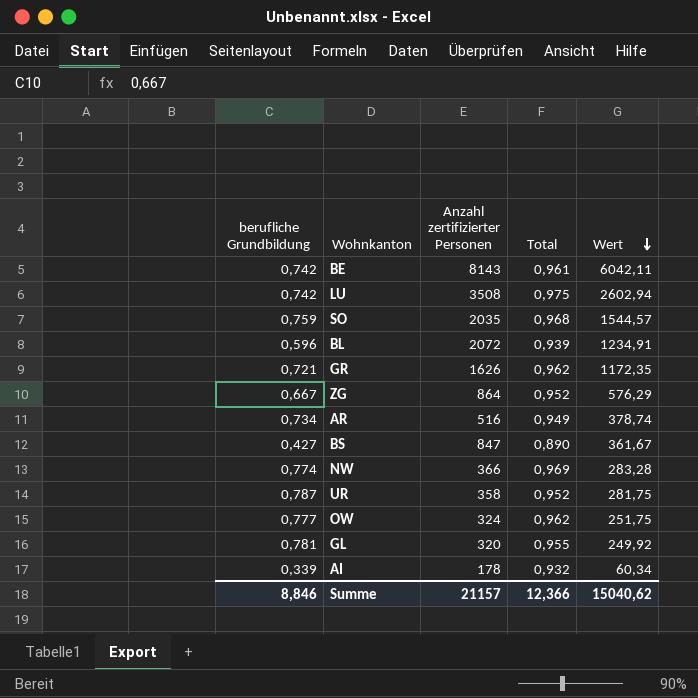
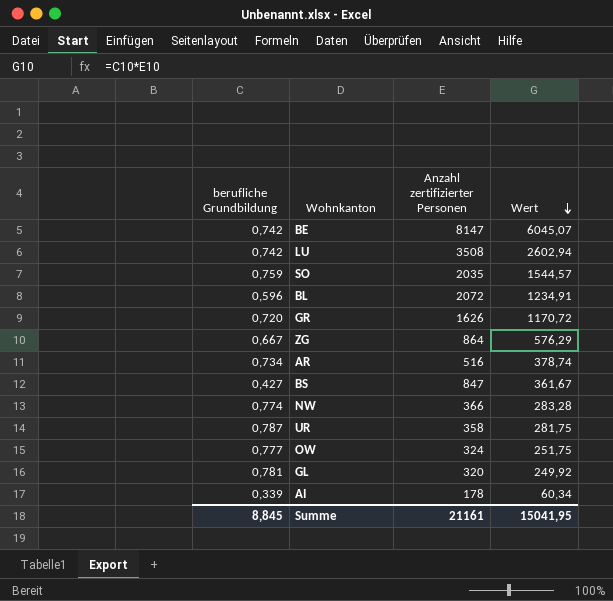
column Total | position: 4 -> none
BE | Anzahl zertifizierter Personen: 8143 -> 8147
BE | Wert: 6042,11 -> 6045,07
GR | berufliche Grundbildung: 0,721 -> 0,720
GR | Wert: 1172,35 -> 1170,72
Summe | berufliche Grundbildung: 8,846 -> 8,845
Summe | Anzahl zertifizierter Personen: 21157 -> 21161
Summe | Wert: 15040,62 -> 15041,95

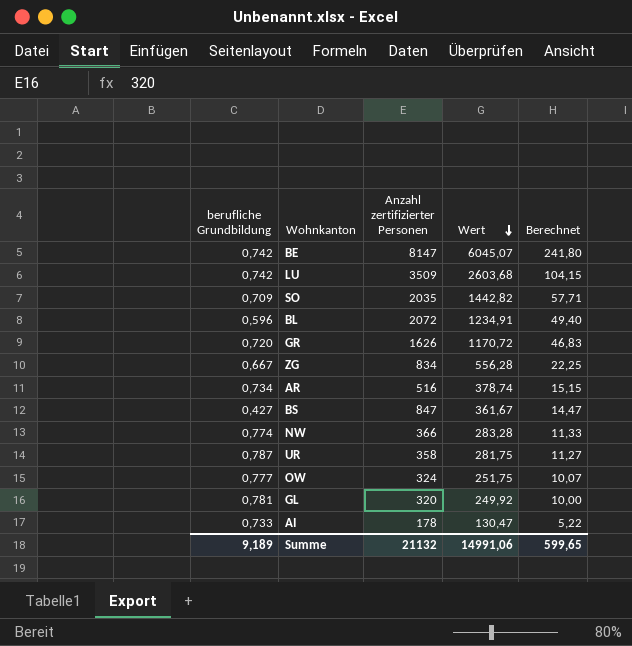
column Berechnet | formula: none -> [Wert] * 0,04
LU | Anzahl zertifizierter Personen: 3508 -> 3509
LU | Wert: 2602,94 -> 2603,68
SO | berufliche Grundbildung: 0,759 -> 0,709
SO | Wert: 1544,57 -> 1442,82
ZG | Anzahl zertifizierter Personen: 864 -> 834
ZG | Wert: 576,29 -> 556,28
AI | berufliche Grundbildung: 0,339 -> 0,733
AI | Wert: 60,34 -> 130,47
Summe | berufliche Grundbildung: 8,845 -> 9,189
Summe | Anzahl zertifizierter Personen: 21161 -> 21132
Summe | Wert: 15041,95 -> 14991,06

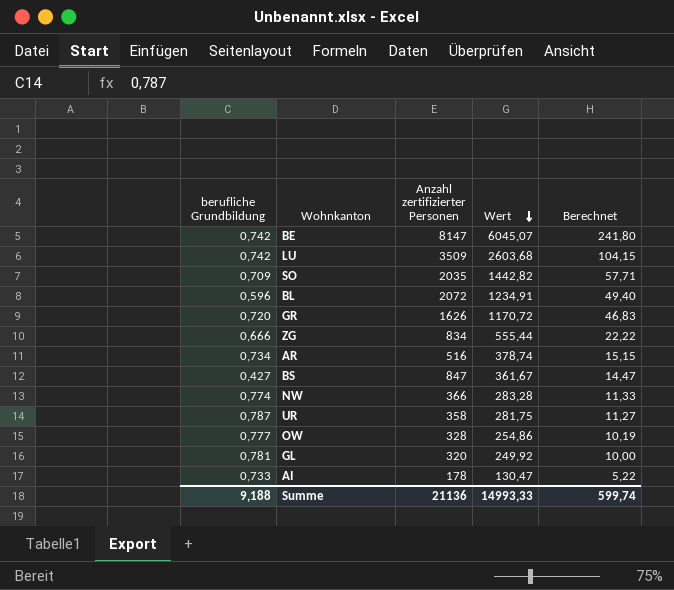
ZG | berufliche Grundbildung: 0,667 -> 0,666
ZG | Wert: 556,28 -> 555,44
ZG | Berechnet: 22,25 -> 22,22
OW | Anzahl zertifizierter Personen: 324 -> 328
OW | Wert: 251,75 -> 254,86
OW | Berechnet: 10,07 -> 10,19
Summe | berufliche Grundbildung: 9,189 -> 9,188
Summe | Anzahl zertifizierter Personen: 21132 -> 21136
Summe | Wert: 14991,06 -> 14993,33
Summe | Berechnet: 599,65 -> 599,74

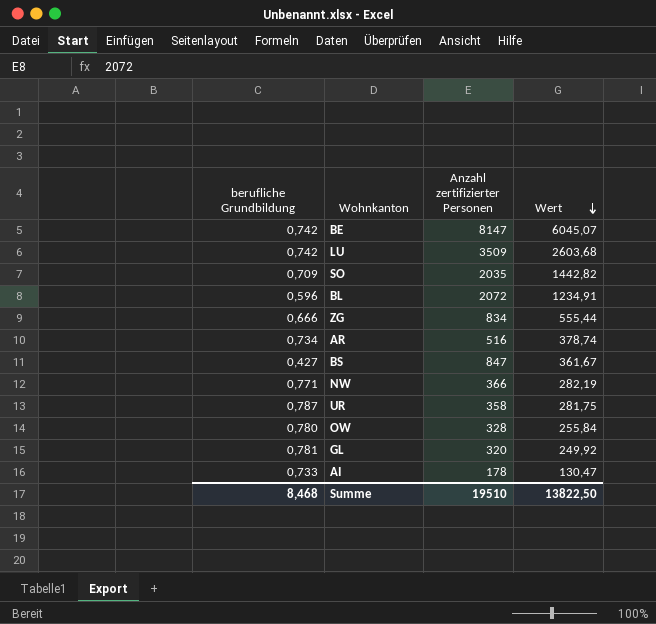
column Berechnet | formula: [Wert] * 0,04 -> none
row GR: 0,720 | 1626 | 1170,72 | 46,83 -> none
NW | berufliche Grundbildung: 0,774 -> 0,771
NW | Wert: 283,28 -> 282,19
OW | berufliche Grundbildung: 0,777 -> 0,780
OW | Wert: 254,86 -> 255,84
Summe | berufliche Grundbildung: 9,188 -> 8,468
Summe | Anzahl zertifizierter Personen: 21136 -> 19510
Summe | Wert: 14993,33 -> 13822,50

